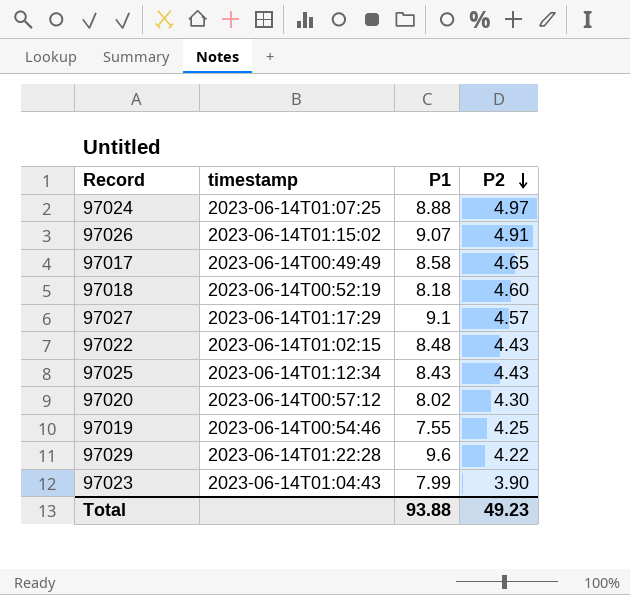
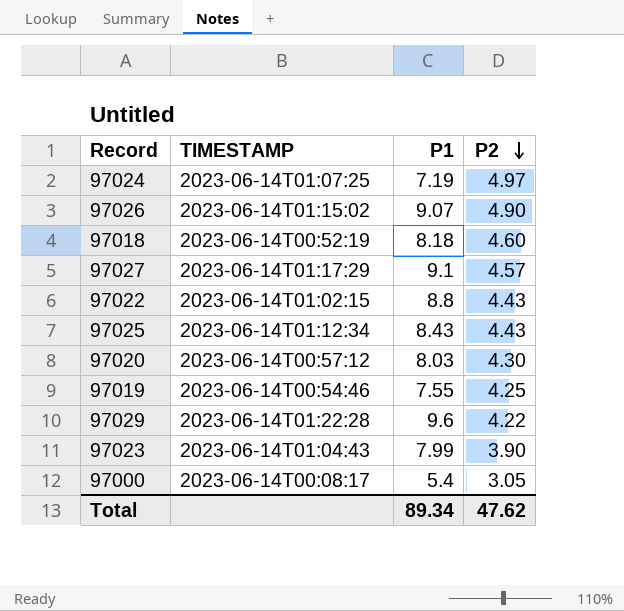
column name: timestamp -> TIMESTAMP
row 97017: 2023-06-14T00:49:49 | 8.58 | 4.65 -> none
97024 | P1: 8.88 -> 7.19
97026 | P2: 4.91 -> 4.90
97022 | P1: 8.48 -> 8.8
97020 | P1: 8.02 -> 8.03
row 97000: none -> 2023-06-14T00:08:17 | 5.4 | 3.05
Total | P1: 93.88 -> 89.34
Total | P2: 49.23 -> 47.62

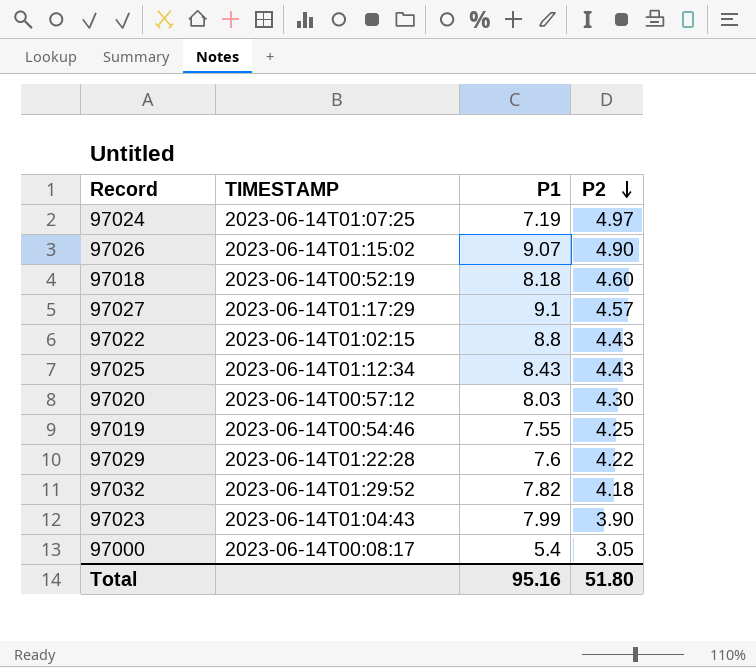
97029 | P1: 9.6 -> 7.6
row 97032: none -> 2023-06-14T01:29:52 | 7.82 | 4.18
Total | P1: 89.34 -> 95.16
Total | P2: 47.62 -> 51.80

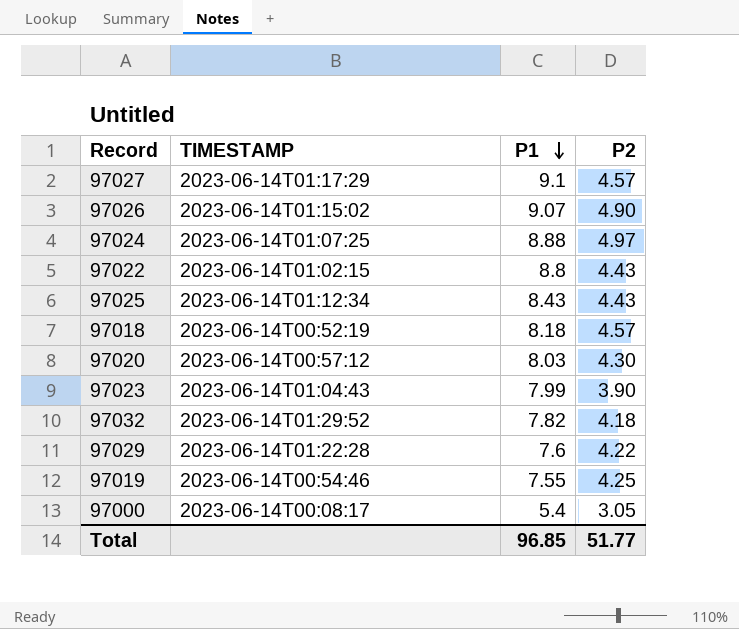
row order: P2 descending -> P1 descending
97024 | P1: 7.19 -> 8.88
97018 | P2: 4.60 -> 4.57
Total | P1: 95.16 -> 96.85
Total | P2: 51.80 -> 51.77

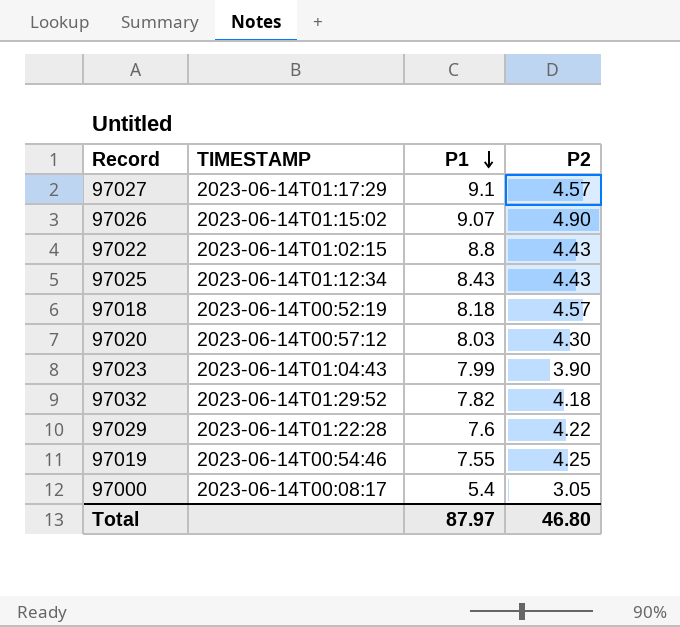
row 97024: 2023-06-14T01:07:25 | 8.88 | 4.97 -> none
Total | P1: 96.85 -> 87.97
Total | P2: 51.77 -> 46.80

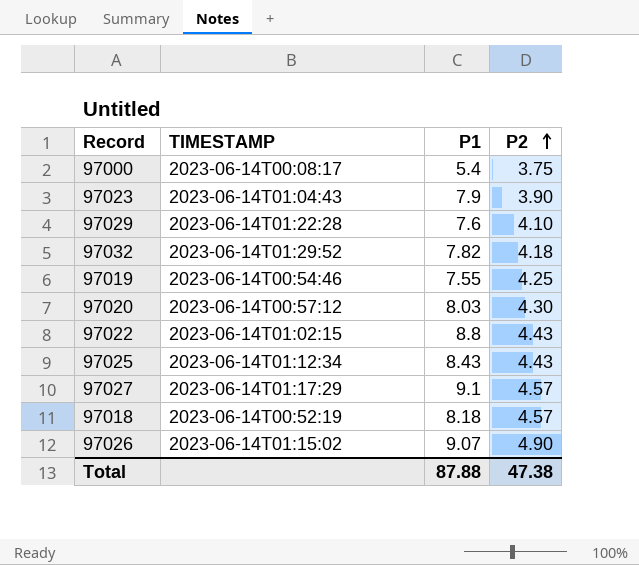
row order: P1 descending -> P2 ascending
97000 | P2: 3.05 -> 3.75
97023 | P1: 7.99 -> 7.9
97029 | P2: 4.22 -> 4.10
Total | P1: 87.97 -> 87.88
Total | P2: 46.80 -> 47.38

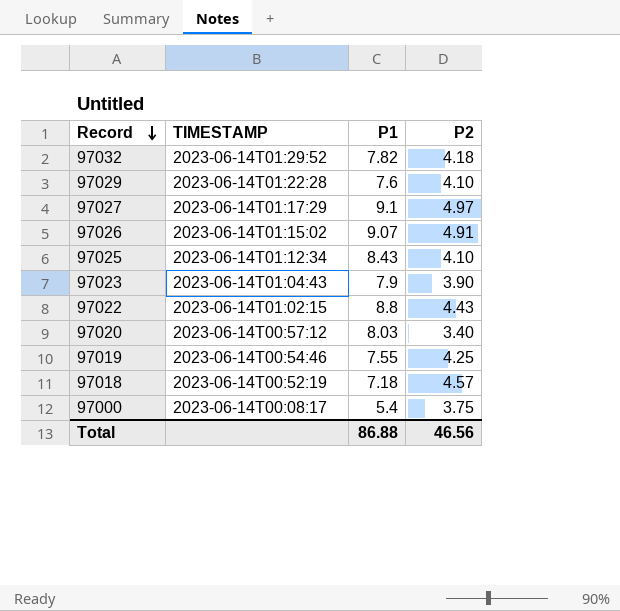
row order: P2 ascending -> Record descending
97027 | P2: 4.57 -> 4.97
97026 | P2: 4.90 -> 4.91
97025 | P2: 4.43 -> 4.10
97020 | P2: 4.30 -> 3.40
97018 | P1: 8.18 -> 7.18
Total | P1: 87.88 -> 86.88
Total | P2: 47.38 -> 46.56

